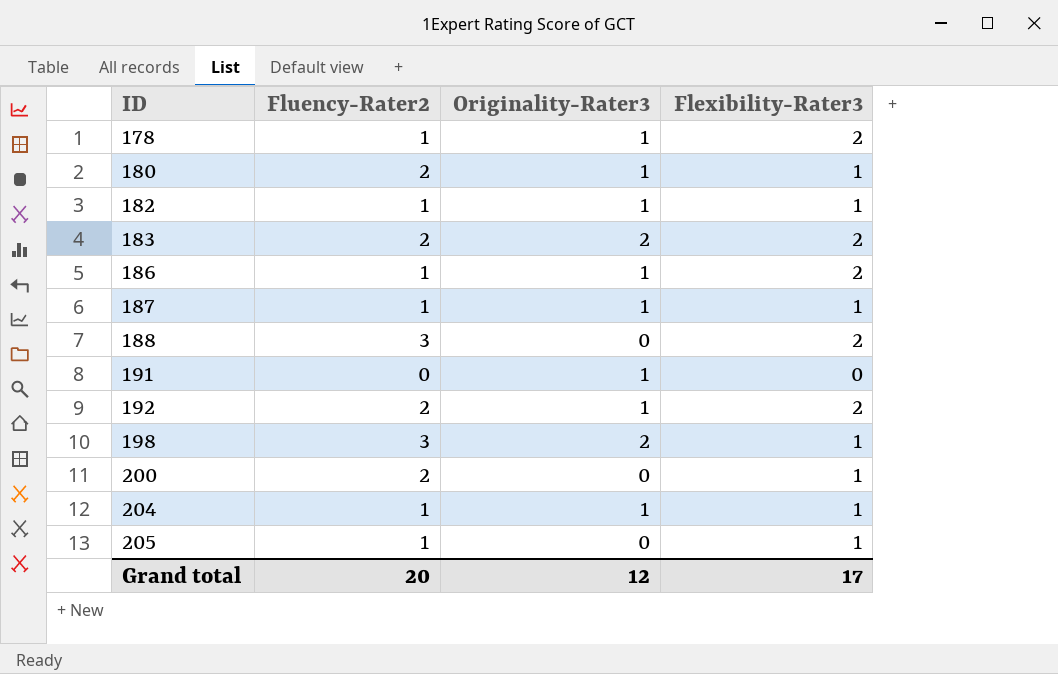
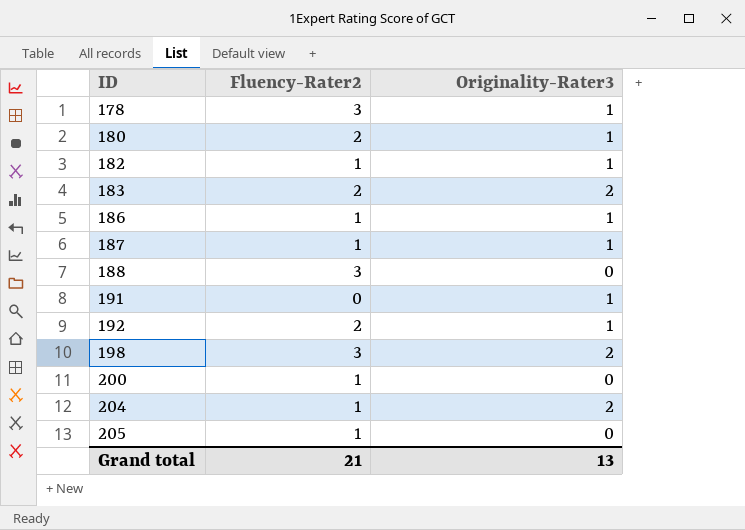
column Flexibility-Rater3 | position: 4 -> none
178 | Fluency-Rater2: 1 -> 3
200 | Fluency-Rater2: 2 -> 1
204 | Originality-Rater3: 1 -> 2
Grand total | Fluency-Rater2: 20 -> 21
Grand total | Originality-Rater3: 12 -> 13

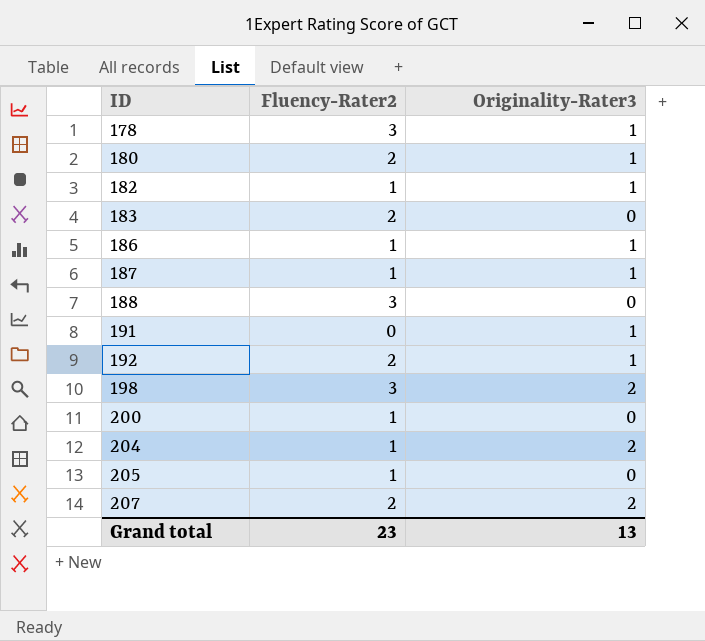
183 | Originality-Rater3: 2 -> 0
row 207: none -> 2 | 2
Grand total | Fluency-Rater2: 21 -> 23

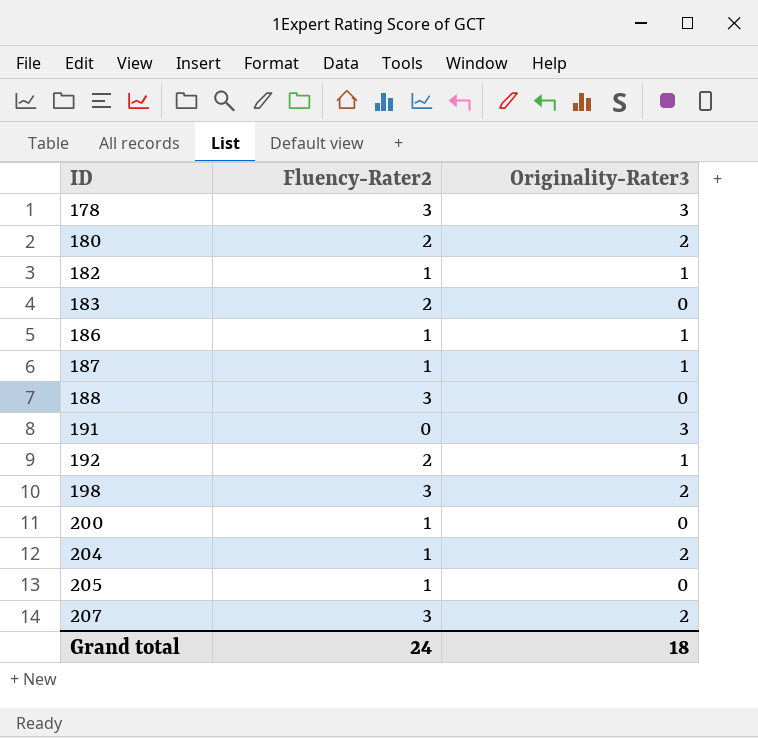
178 | Originality-Rater3: 1 -> 3
180 | Originality-Rater3: 1 -> 2
191 | Originality-Rater3: 1 -> 3
207 | Fluency-Rater2: 2 -> 3
Grand total | Fluency-Rater2: 23 -> 24
Grand total | Originality-Rater3: 13 -> 18

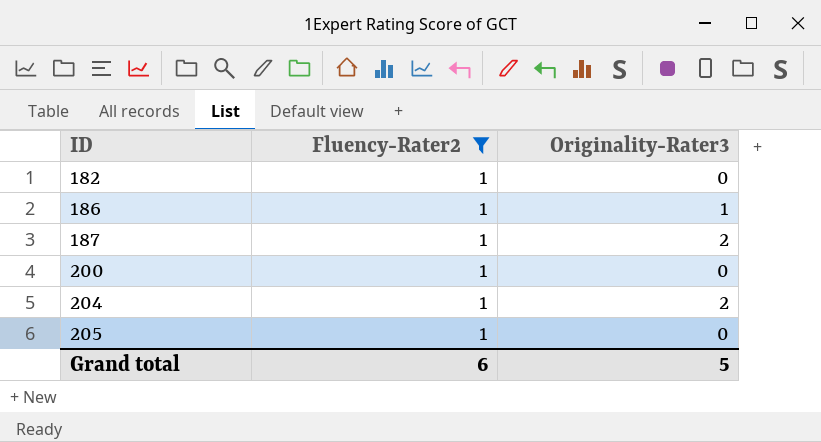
filter: none -> Fluency-Rater2 = 1
182 | Originality-Rater3: 1 -> 0
187 | Originality-Rater3: 1 -> 2
Grand total | Fluency-Rater2: 24 -> 6
Grand total | Originality-Rater3: 18 -> 5

